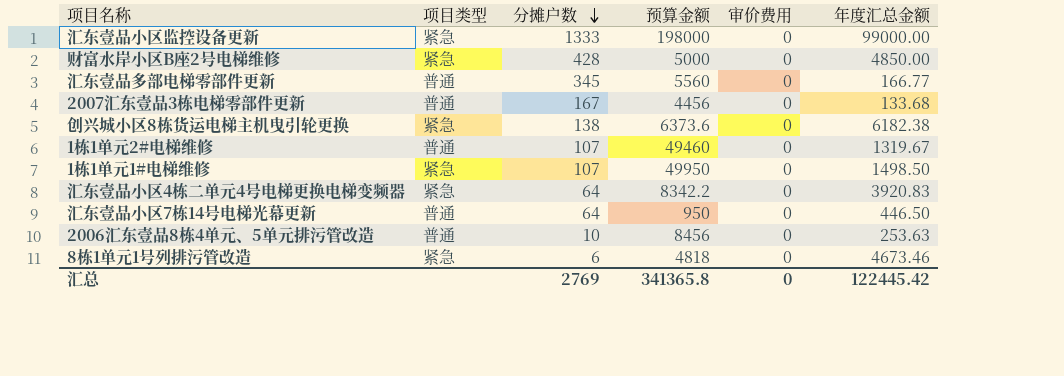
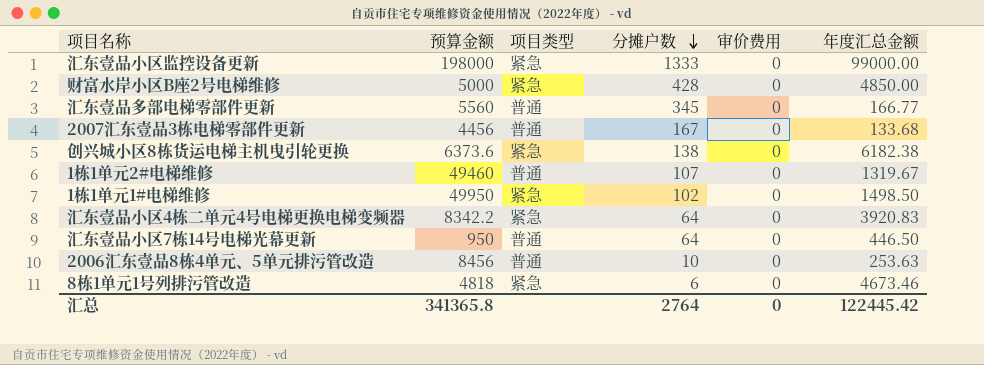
column 预算金额 | position: 4 -> 2
1栋1单元1#电梯维修 | 分摊户数: 107 -> 102
汇总 | 分摊户数: 2769 -> 2764

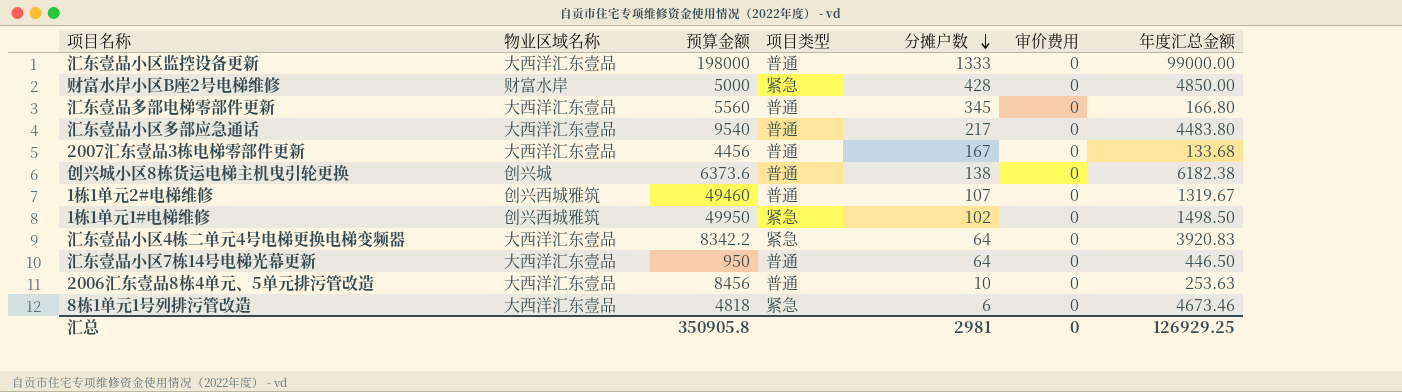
column 物业区域名称 | position: none -> 2
汇东壹品小区监控设备更新 | 项目类型: 紧急 -> 普通
汇东壹品多部电梯零部件更新 | 年度汇总金额: 166.77 -> 166.80
row 汇东壹品小区多部应急通话: none -> 大西洋汇东壹品 | 9540 | 普通 | 217 | 0 | 4483.80
创兴城小区8栋货运电梯主机曳引轮更换 | 项目类型: 紧急 -> 普通
汇总 | 预算金额: 341365.8 -> 350905.8
汇总 | 分摊户数: 2764 -> 2981
汇总 | 年度汇总金额: 122445.42 -> 126929.25

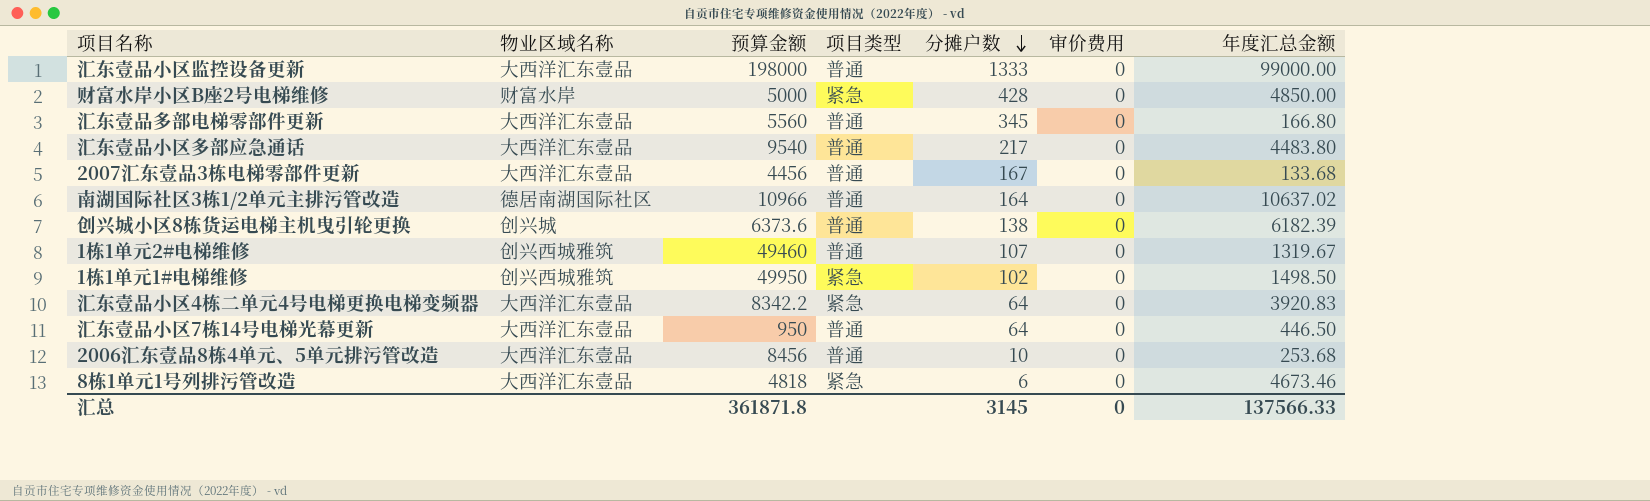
row 南湖国际社区3栋1/2单元主排污管改造: none -> 德居南湖国际社区 | 10966 | 普通 | 164 | 0 | 10637.02
创兴城小区8栋货运电梯主机曳引轮更换 | 年度汇总金额: 6182.38 -> 6182.39
2006汇东壹品8栋4单元、5单元排污管改造 | 年度汇总金额: 253.63 -> 253.68
汇总 | 预算金额: 350905.8 -> 361871.8
汇总 | 分摊户数: 2981 -> 3145
汇总 | 年度汇总金额: 126929.25 -> 137566.33

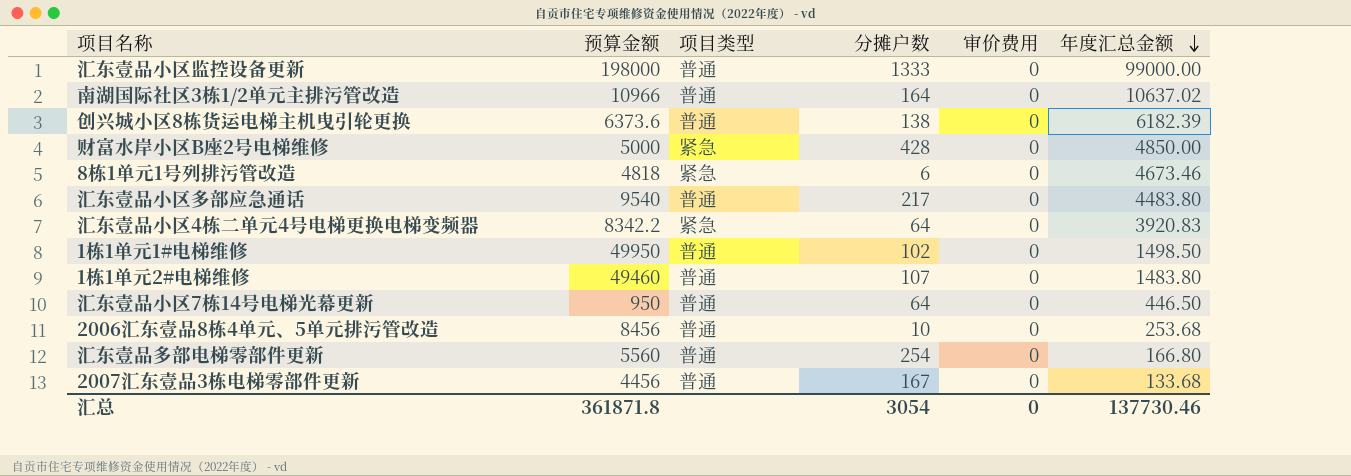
row order: 分摊户数 descending -> 年度汇总金额 descending
column 物业区域名称 | position: 2 -> none
1栋1单元1#电梯维修 | 项目类型: 紧急 -> 普通
1栋1单元2#电梯维修 | 年度汇总金额: 1319.67 -> 1483.80
汇东壹品多部电梯零部件更新 | 分摊户数: 345 -> 254
汇总 | 分摊户数: 3145 -> 3054
汇总 | 年度汇总金额: 137566.33 -> 137730.46

